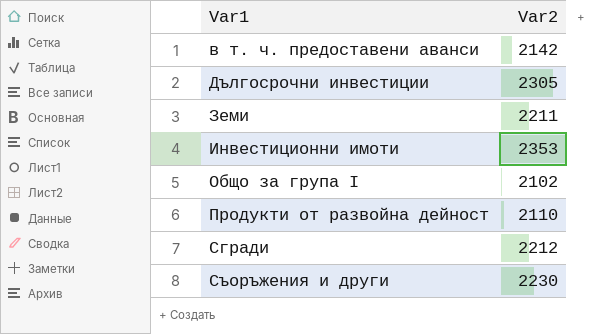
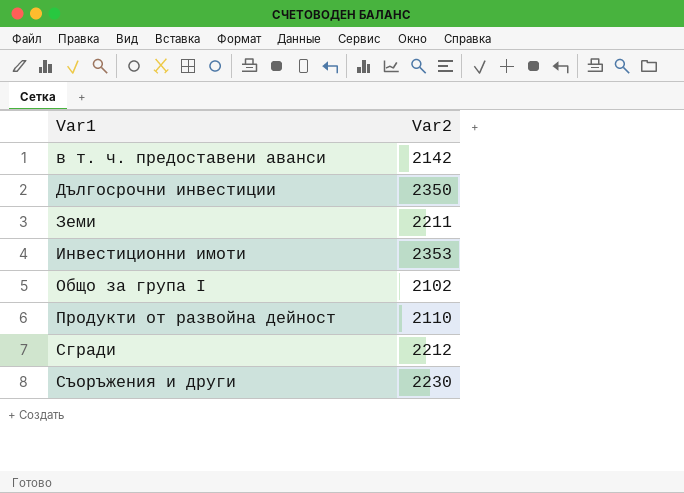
Дългосрочни инвестиции | Var2: 2305 -> 2350

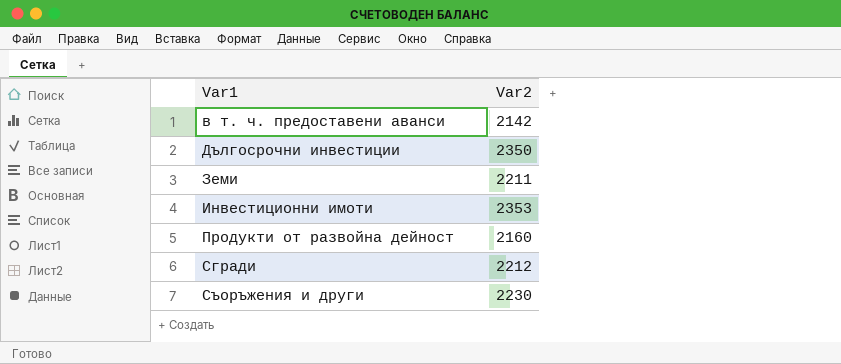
row Общо за група I: 2102 -> none
Продукти от развойна дейност | Var2: 2110 -> 2160

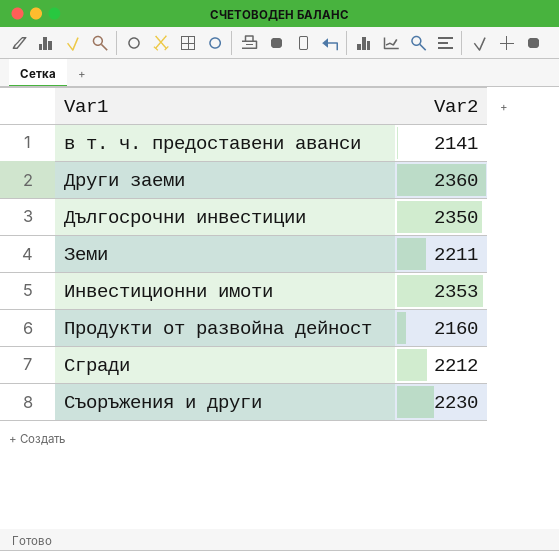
в т. ч. предоставени аванси | Var2: 2142 -> 2141
row Други заеми: none -> 2360

